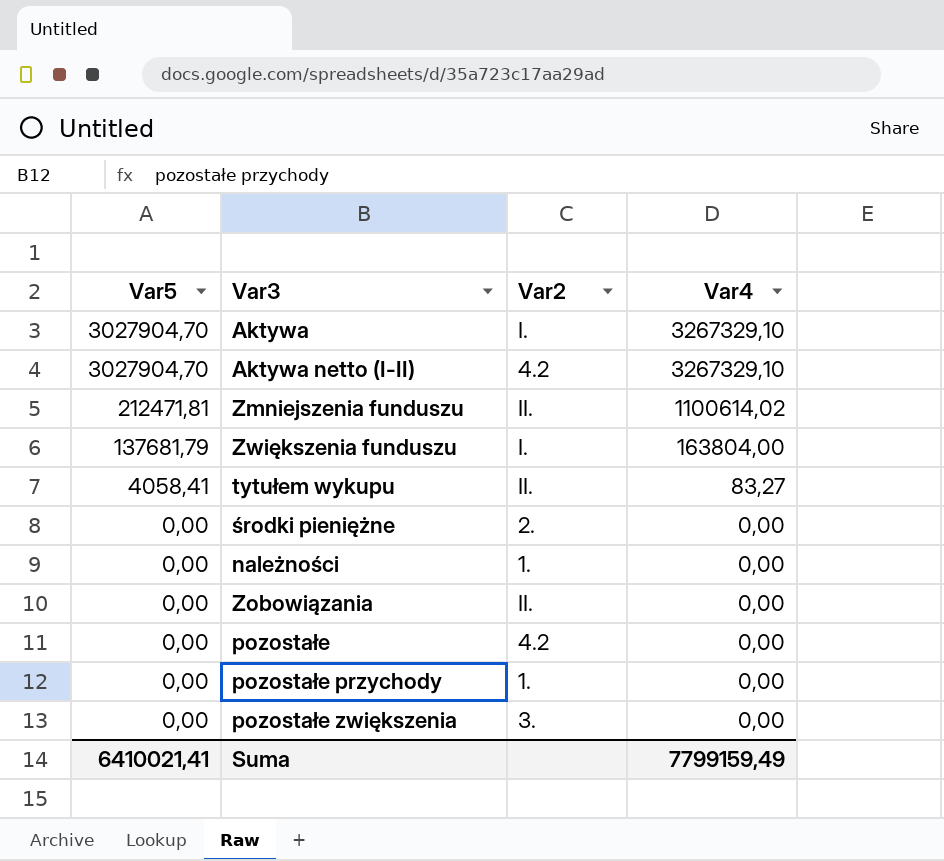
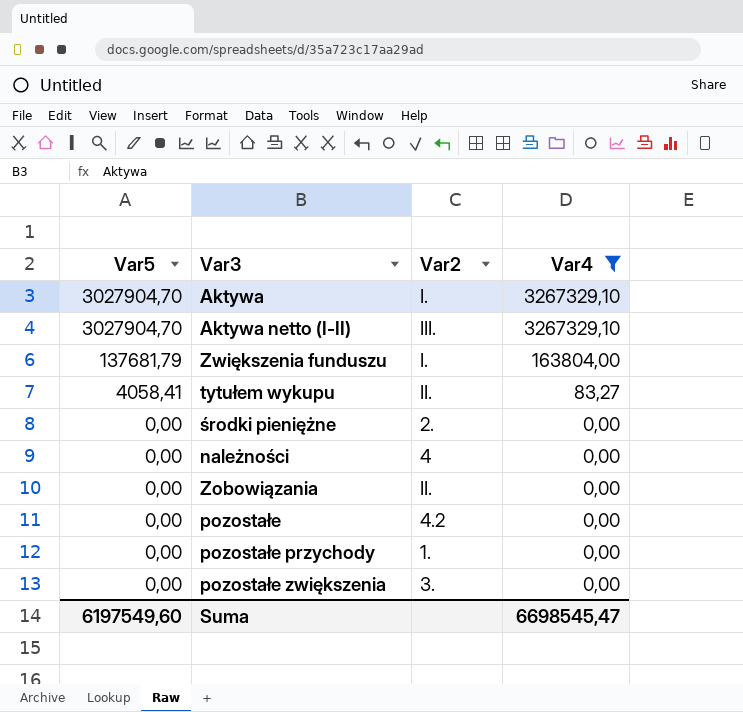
filter: none -> Var4 != 1100614,02
Aktywa netto (I-II) | Var2: 4.2 -> III.
należności | Var2: 1. -> 4
Suma | Var5: 6410021,41 -> 6197549,60
Suma | Var4: 7799159,49 -> 6698545,47

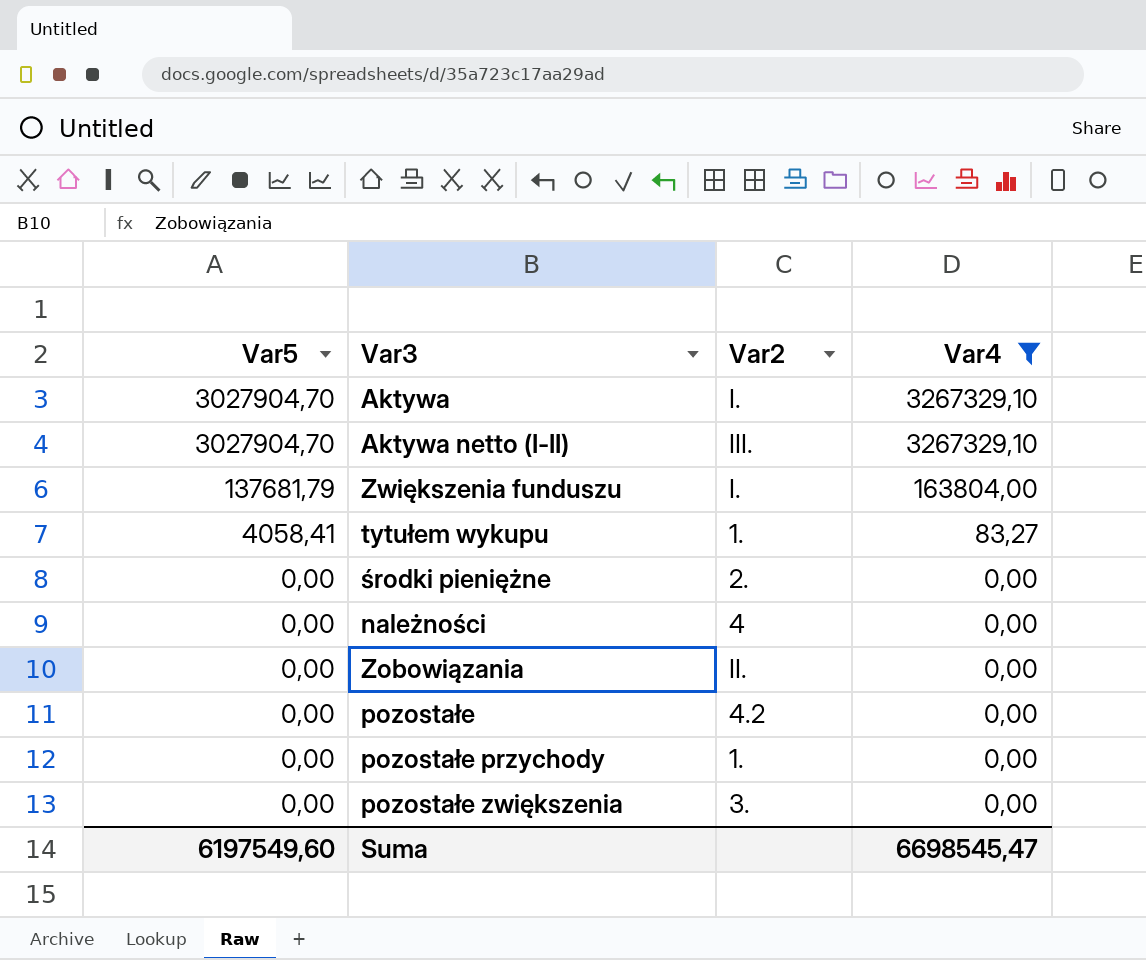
tytułem wykupu | Var2: II. -> 1.

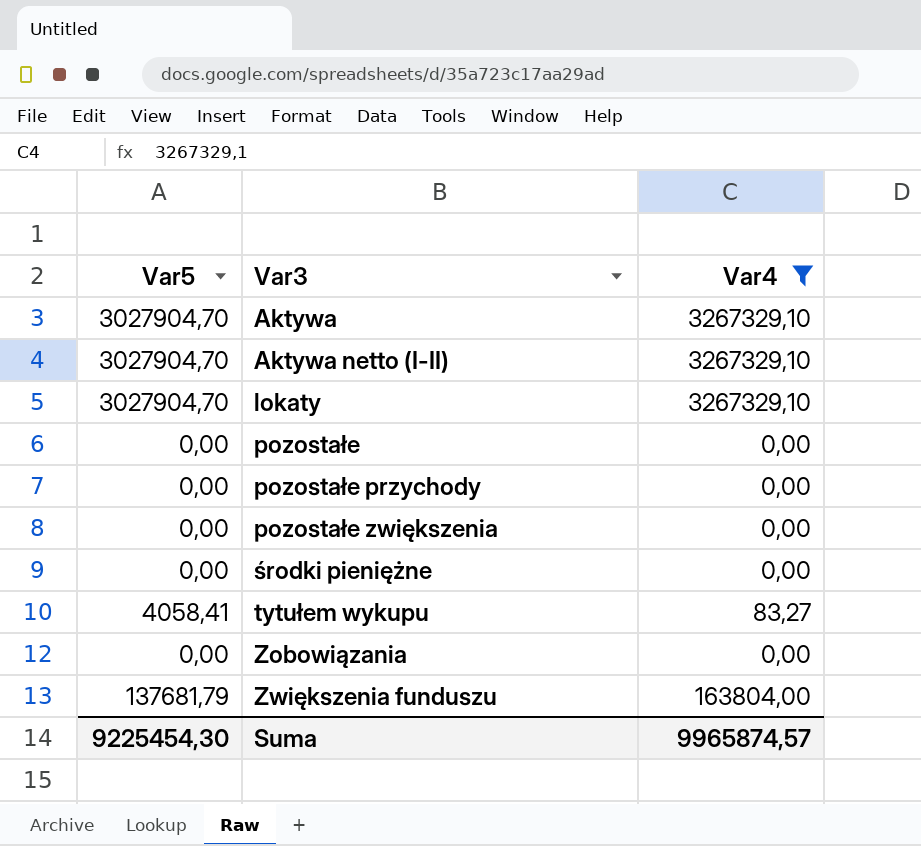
row order: Var5 descending -> Var3 ascending
column Var2 | position: 3 -> none
row należności: 0,00 | 4 | 0,00 -> none
row lokaty: none -> 3027904,70 | 3267329,10
Suma | Var5: 6197549,60 -> 9225454,30
Suma | Var4: 6698545,47 -> 9965874,57

